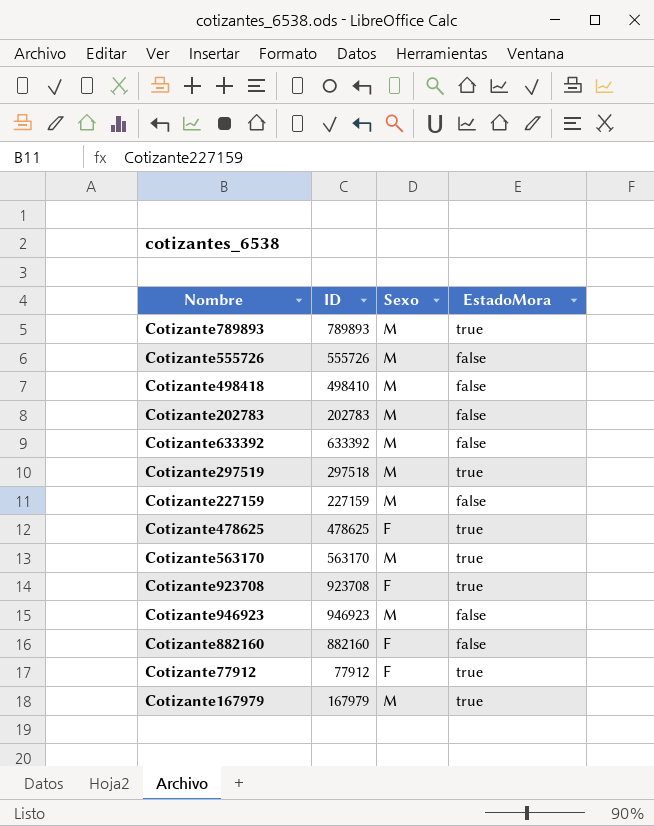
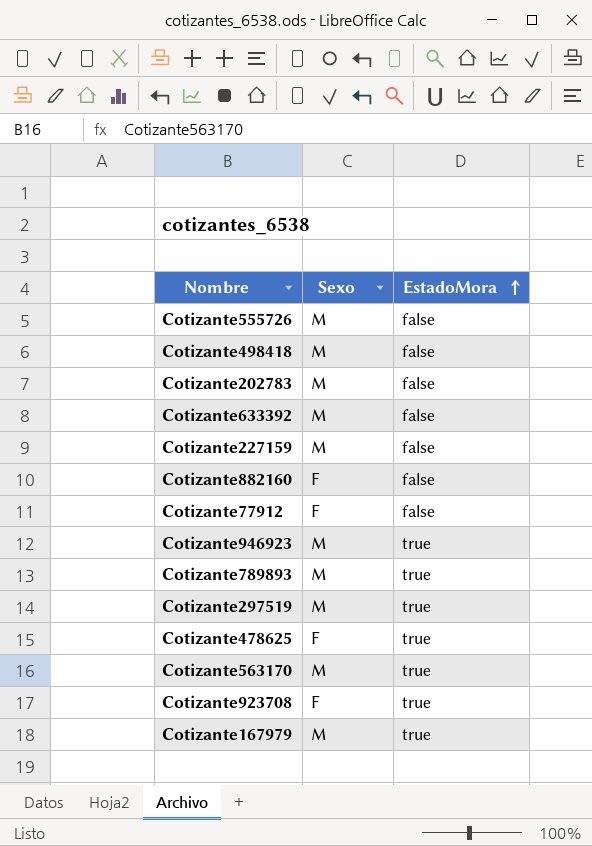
row order: none -> EstadoMora ascending
column ID | position: 2 -> none
Cotizante77912 | EstadoMora: true -> false
Cotizante946923 | EstadoMora: false -> true

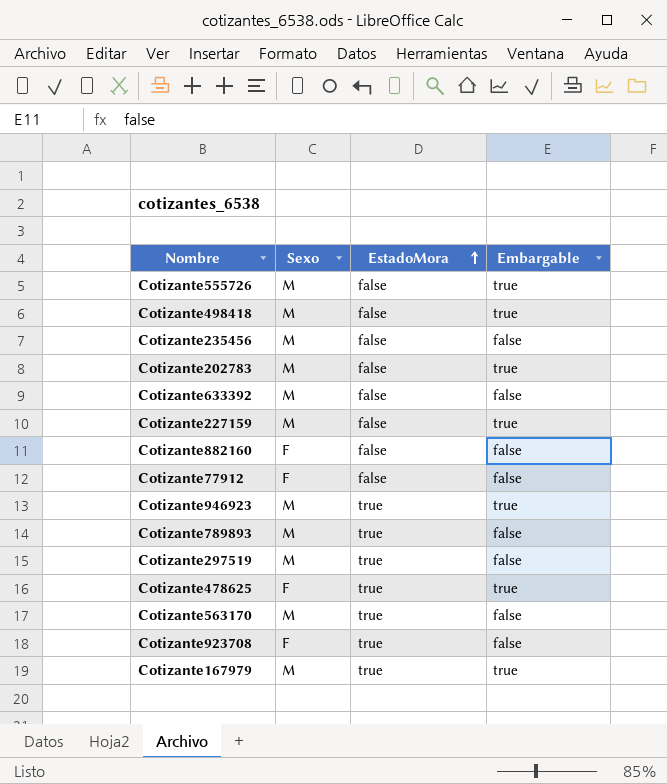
column Embargable | position: none -> 4
row Cotizante235456: none -> M | false | false

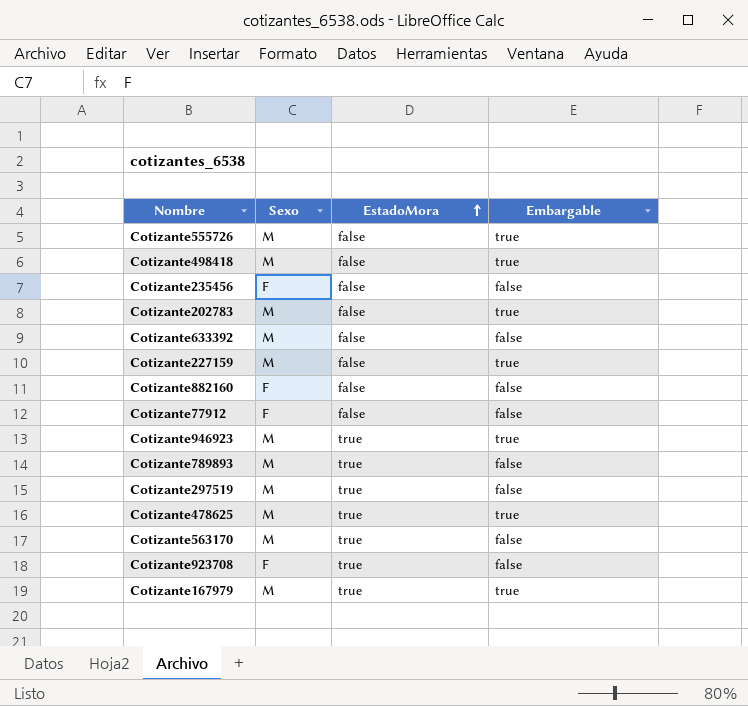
Cotizante235456 | Sexo: M -> F
Cotizante478625 | Sexo: F -> M

